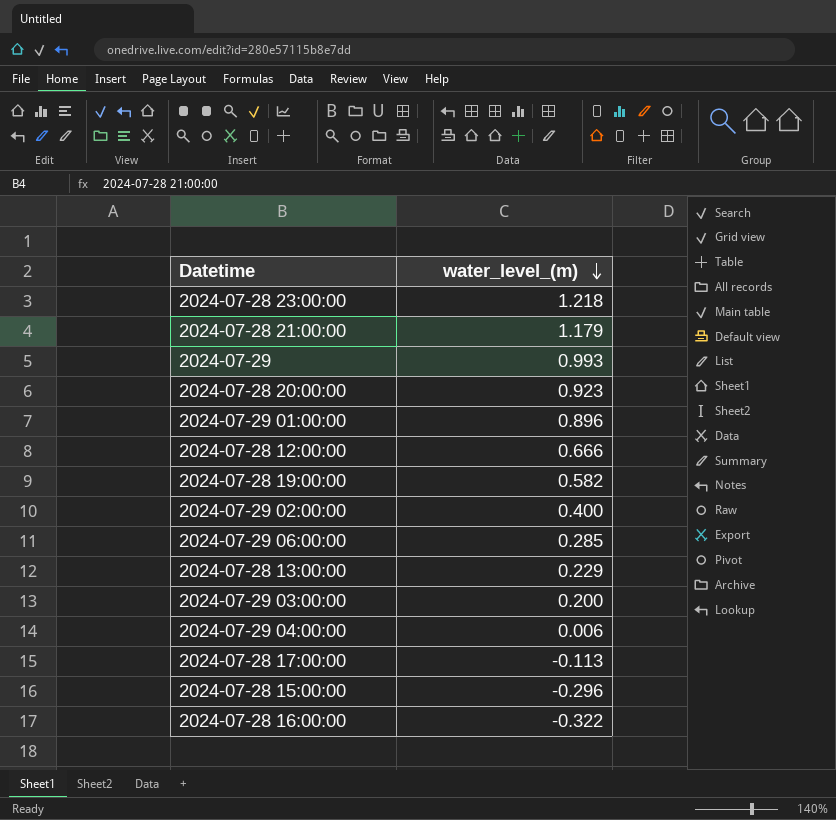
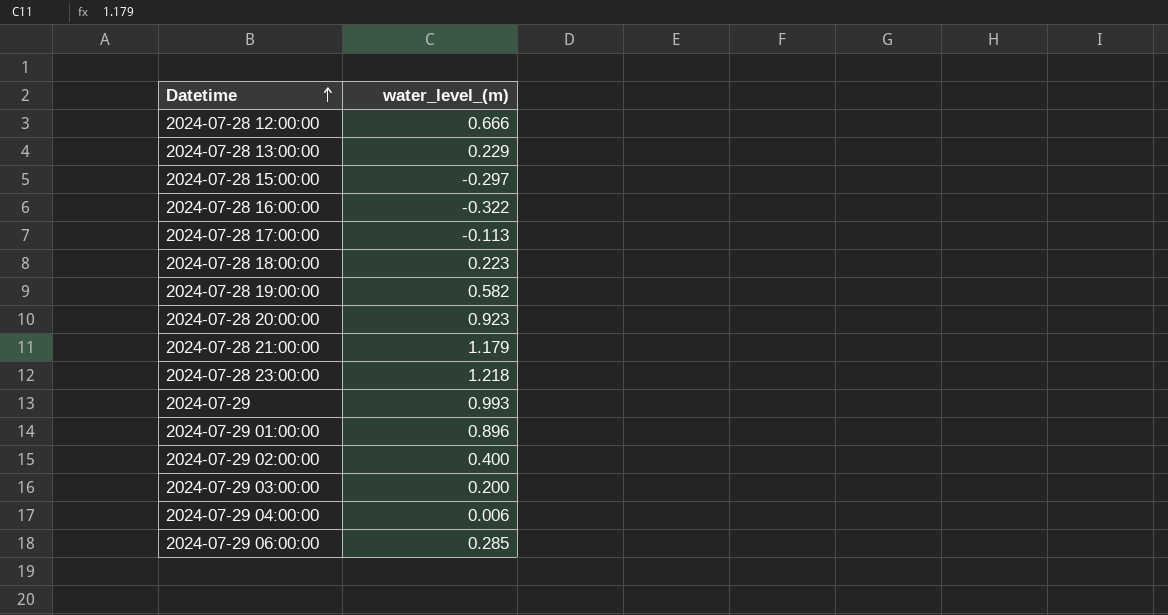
row order: water_level_(m) descending -> Datetime ascending
2024-07-28 15:00:00 | water_level_(m): -0.296 -> -0.297
row 2024-07-28 18:00:00: none -> 0.223

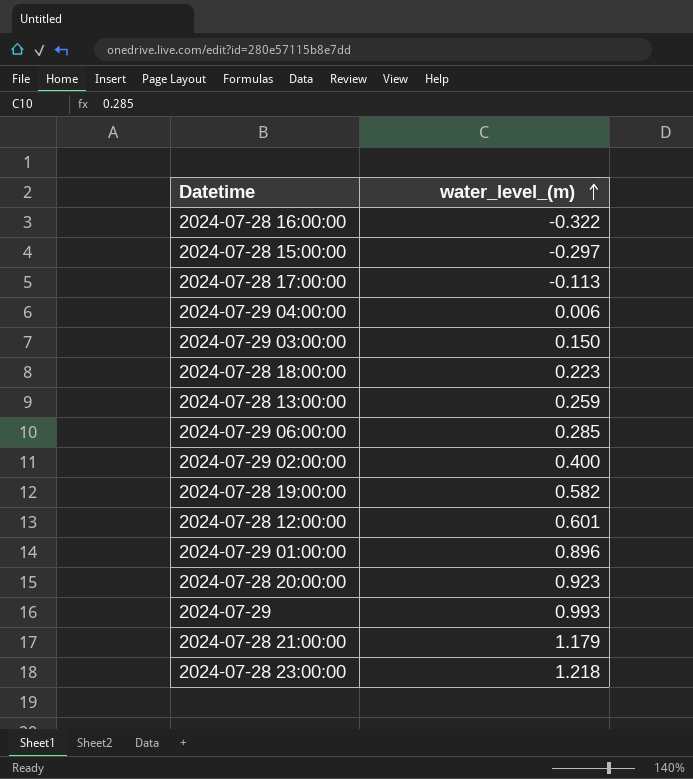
row order: Datetime ascending -> water_level_(m) ascending
2024-07-29 03:00:00 | water_level_(m): 0.200 -> 0.150
2024-07-28 13:00:00 | water_level_(m): 0.229 -> 0.259
2024-07-28 12:00:00 | water_level_(m): 0.666 -> 0.601

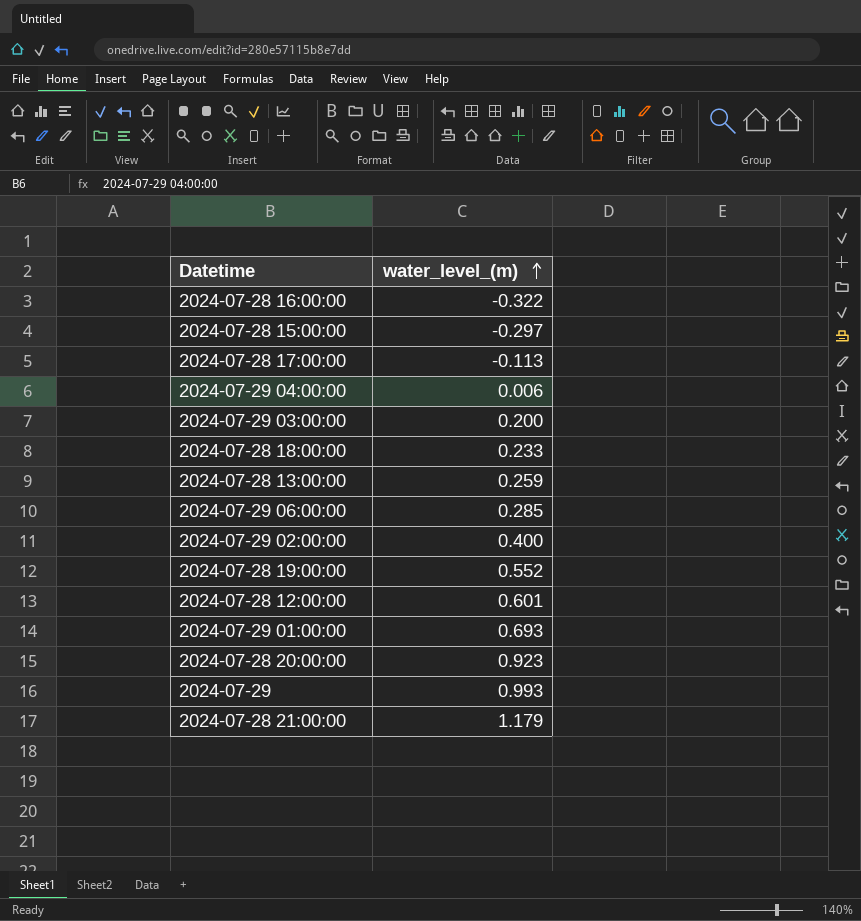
row 2024-07-28 23:00:00: 1.218 -> none
2024-07-29 03:00:00 | water_level_(m): 0.150 -> 0.200
2024-07-28 18:00:00 | water_level_(m): 0.223 -> 0.233
2024-07-28 19:00:00 | water_level_(m): 0.582 -> 0.552
2024-07-29 01:00:00 | water_level_(m): 0.896 -> 0.693

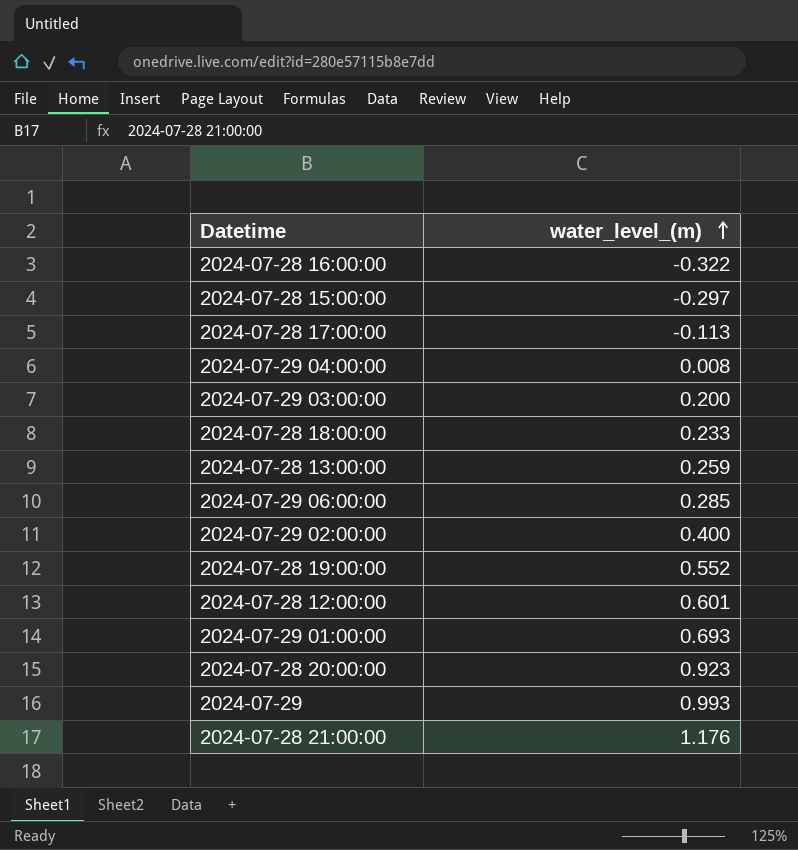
2024-07-29 04:00:00 | water_level_(m): 0.006 -> 0.008
2024-07-28 21:00:00 | water_level_(m): 1.179 -> 1.176

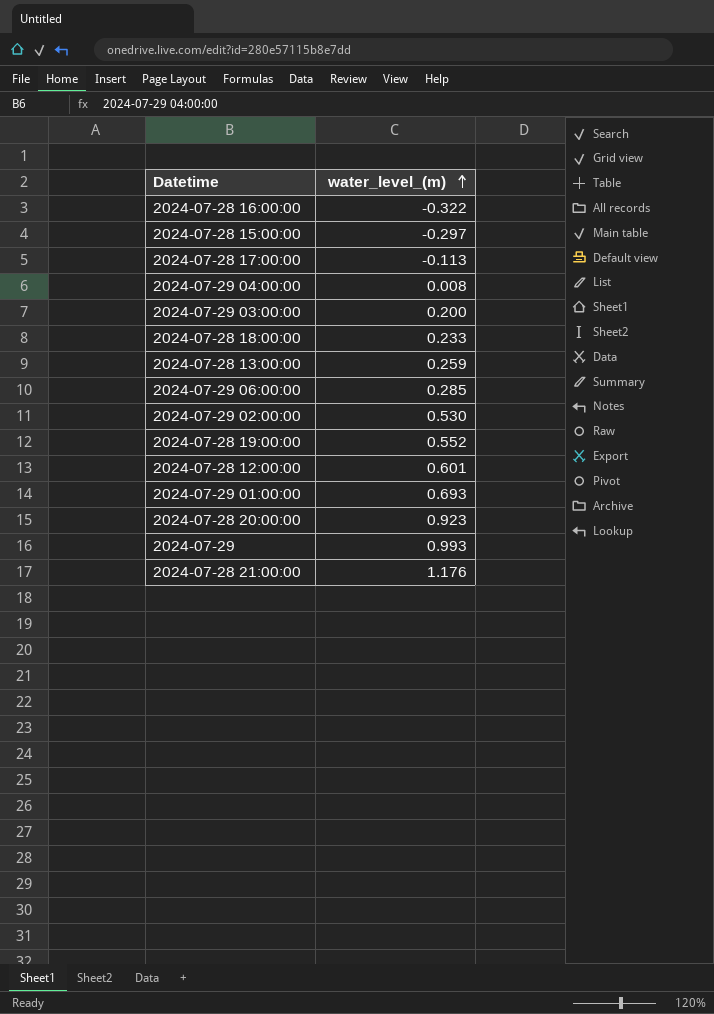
2024-07-29 02:00:00 | water_level_(m): 0.400 -> 0.530

